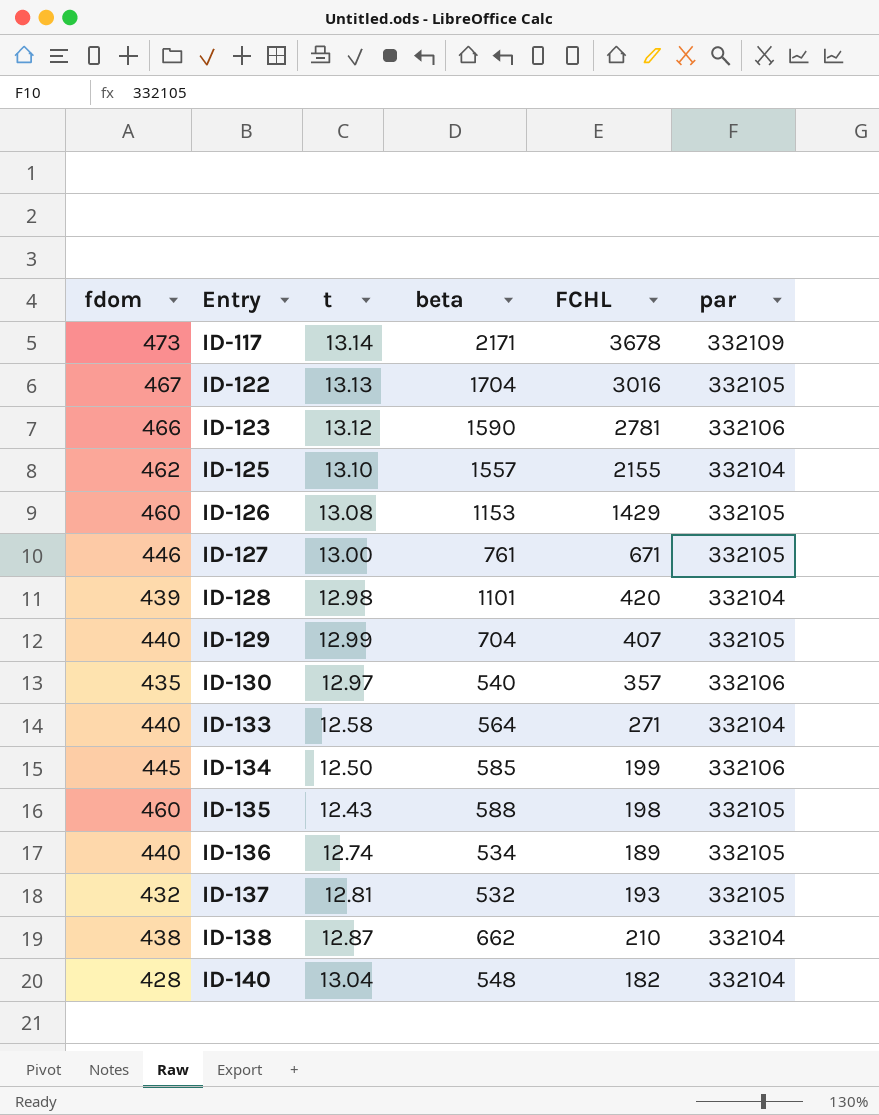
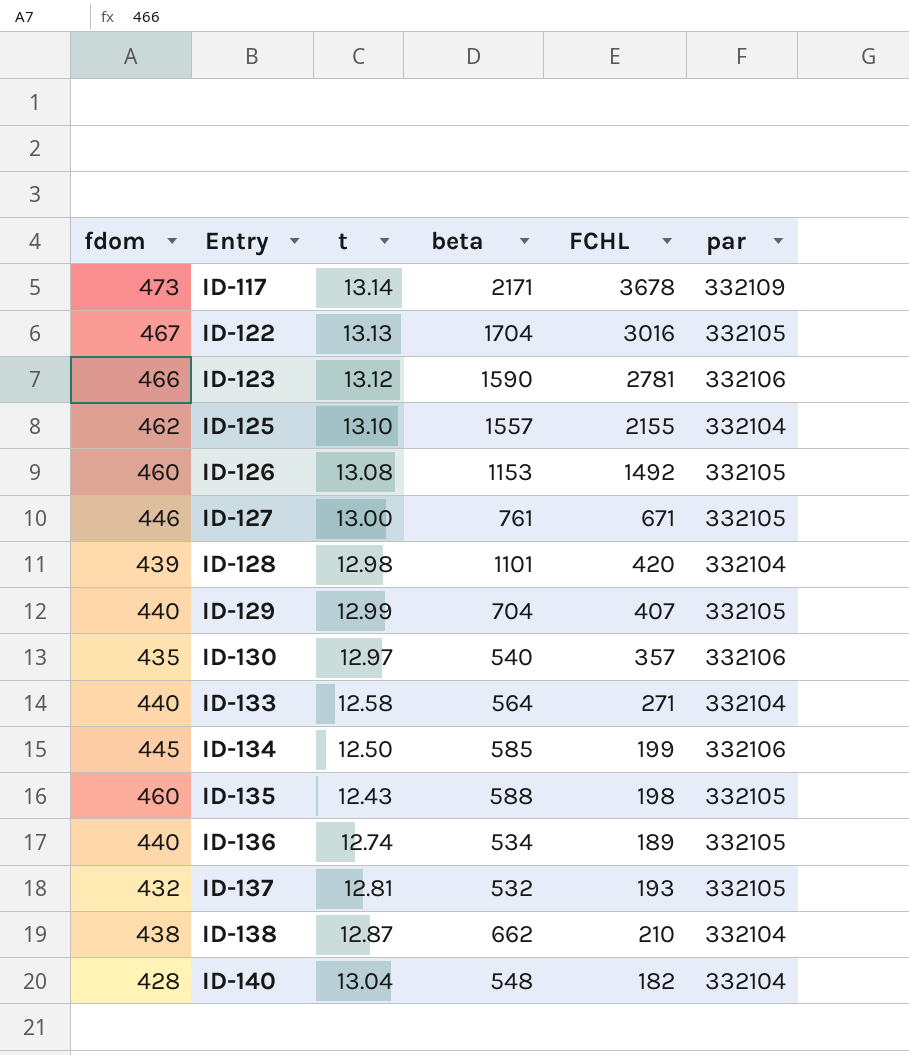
ID-126 | FCHL: 1429 -> 1492

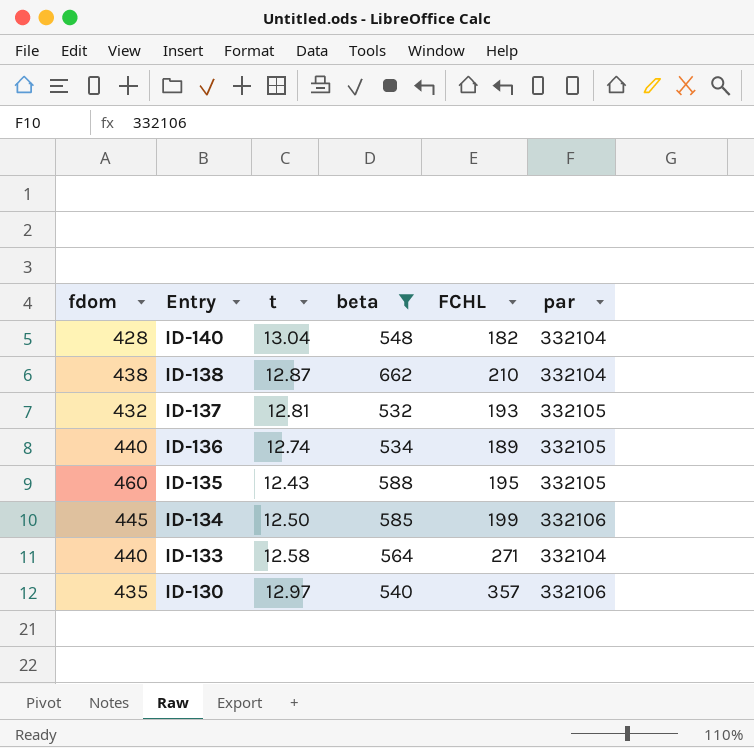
filter: none -> beta <= 662
row order: Entry ascending -> Entry descending
ID-135 | FCHL: 198 -> 195

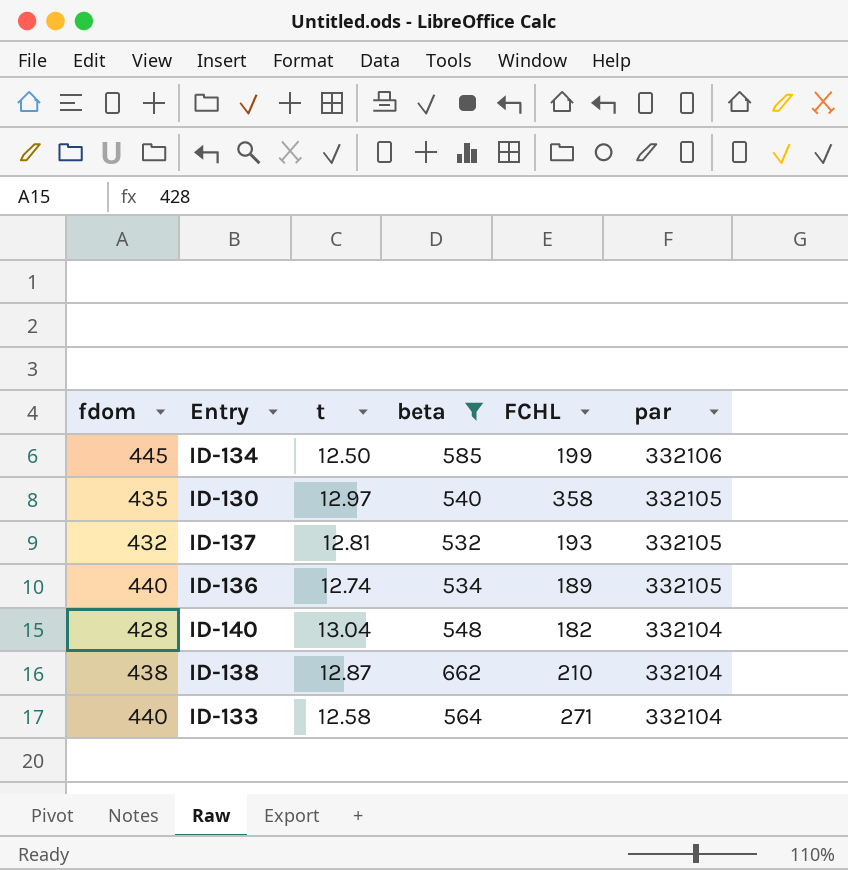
row order: Entry descending -> par descending
row ID-135: 460 | 12.43 | 588 | 195 | 332105 -> none
ID-130 | FCHL: 357 -> 358
ID-130 | par: 332106 -> 332105

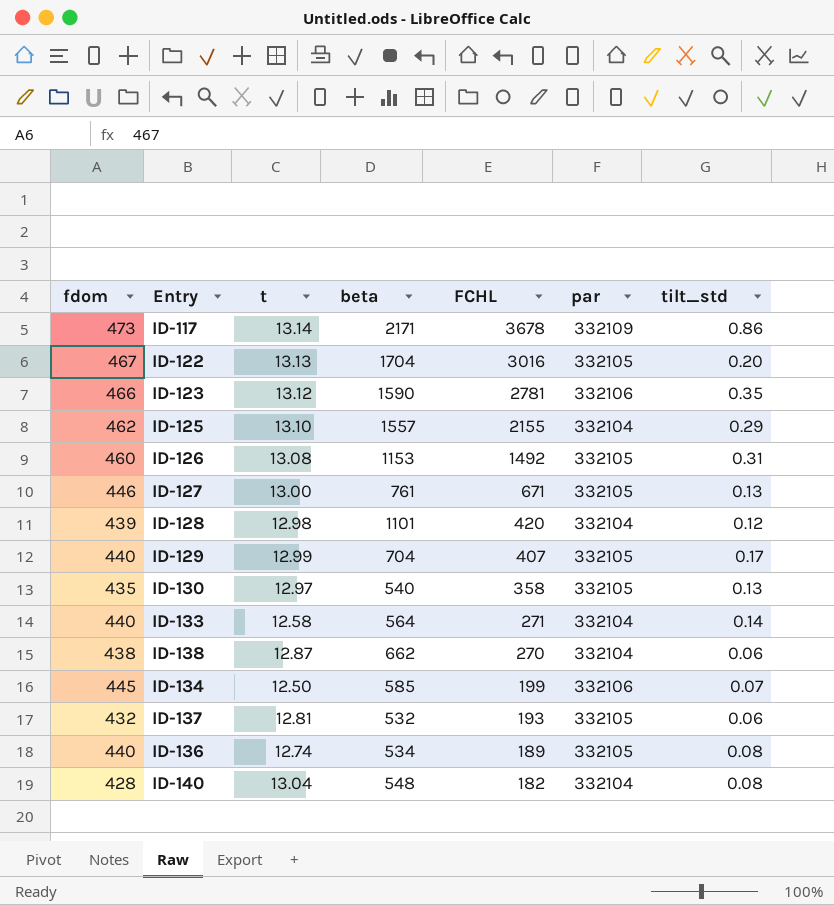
filter: beta <= 662 -> none
row order: par descending -> FCHL descending
column tilt_std | position: none -> 7
ID-138 | FCHL: 210 -> 270

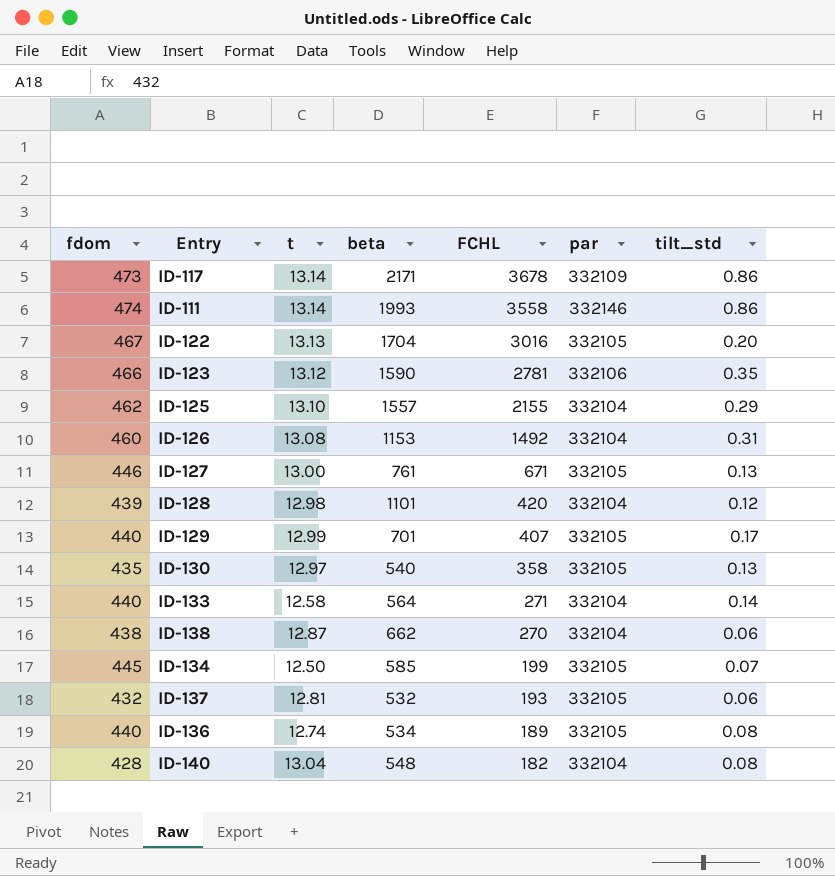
row ID-111: none -> 474 | 13.14 | 1993 | 3558 | 332146 | 0.86
ID-126 | par: 332105 -> 332104
ID-129 | beta: 704 -> 701
ID-134 | par: 332106 -> 332105

